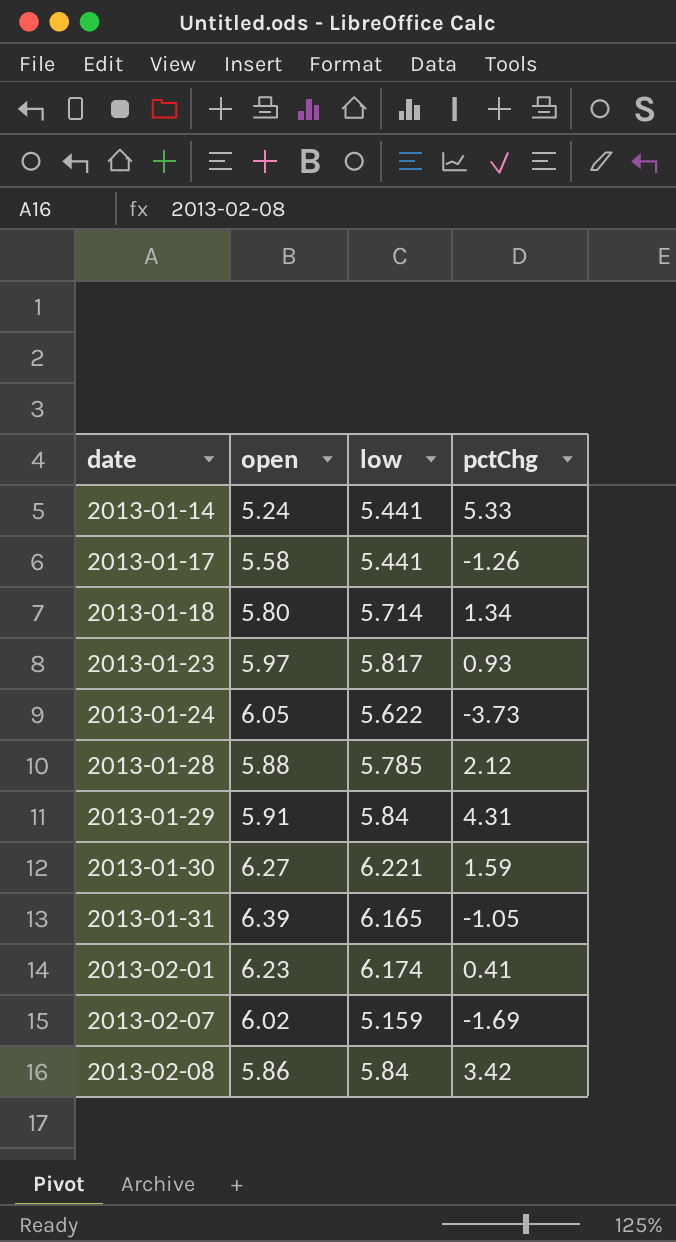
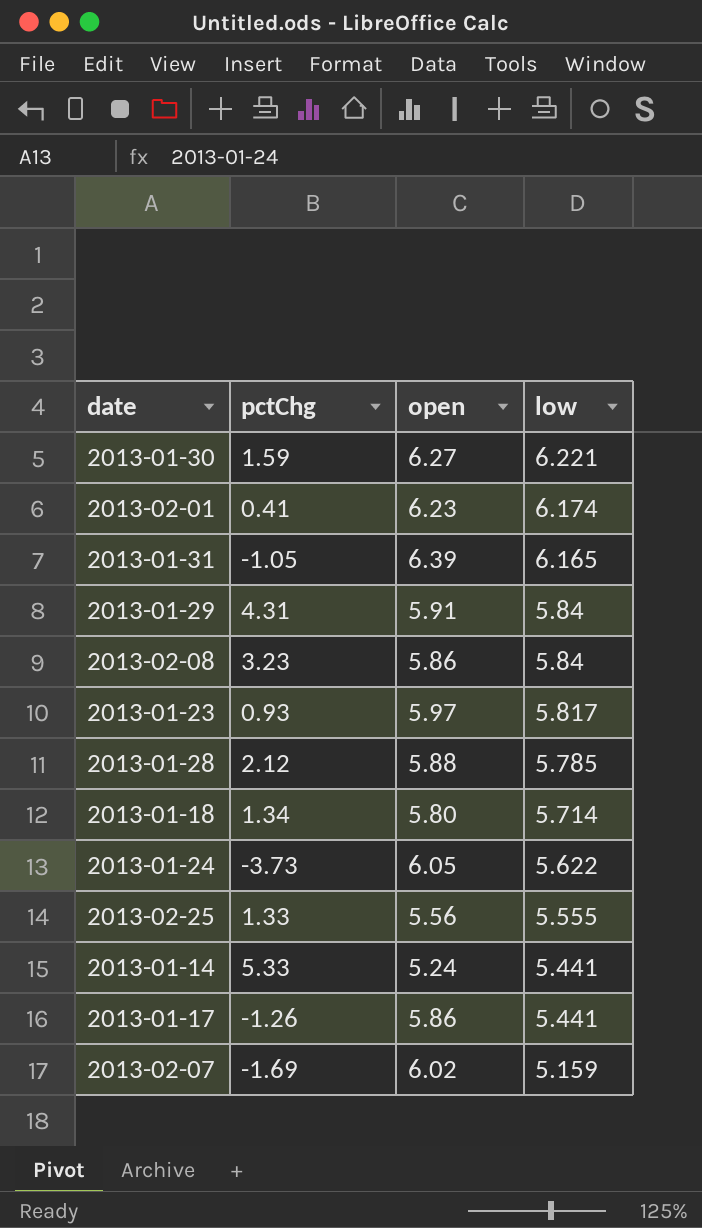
row order: date ascending -> low descending
column pctChg | position: 4 -> 2
2013-02-08 | pctChg: 3.42 -> 3.23
row 2013-02-25: none -> 1.33 | 5.56 | 5.555
2013-01-17 | open: 5.58 -> 5.86

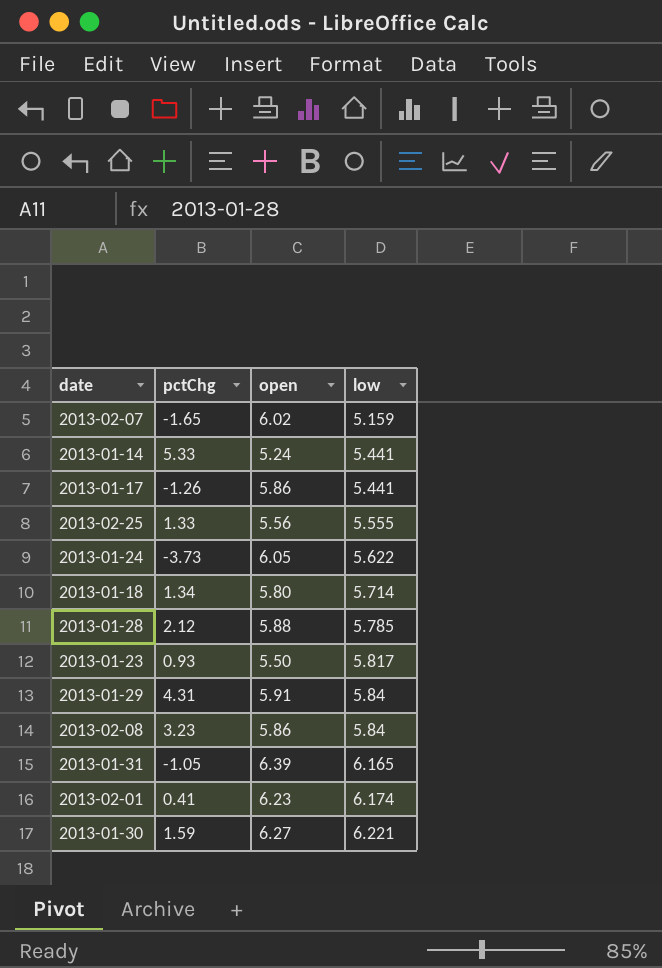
row order: low descending -> low ascending
2013-02-07 | pctChg: -1.69 -> -1.65
2013-01-23 | open: 5.97 -> 5.50

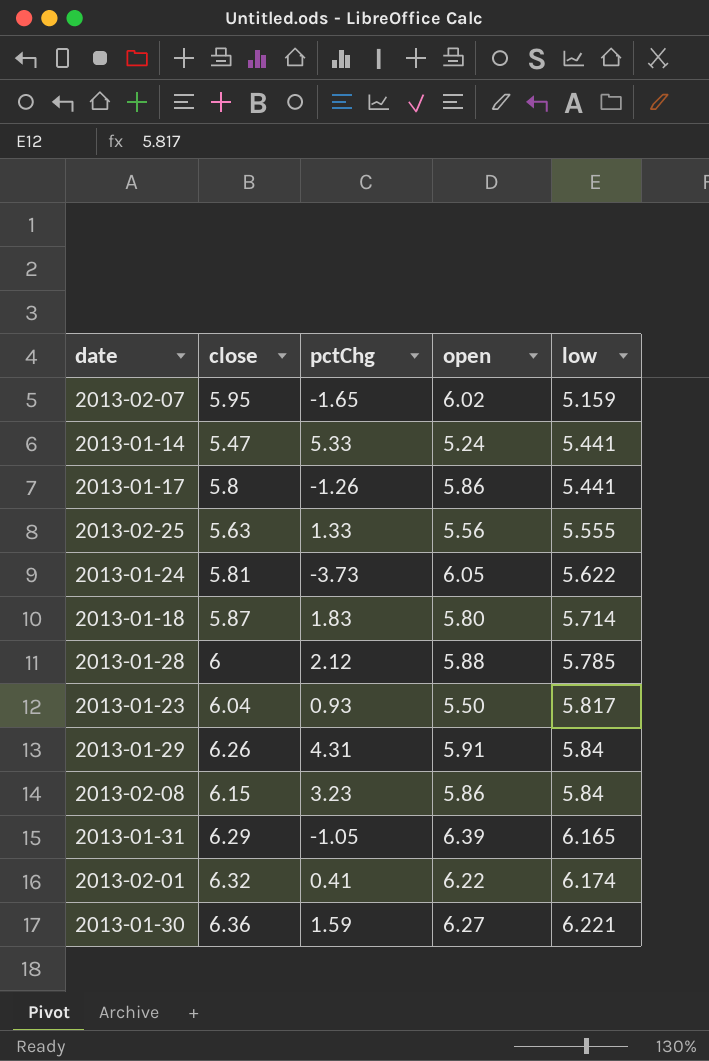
column close | position: none -> 2
2013-01-18 | pctChg: 1.34 -> 1.83
2013-02-01 | open: 6.23 -> 6.22

